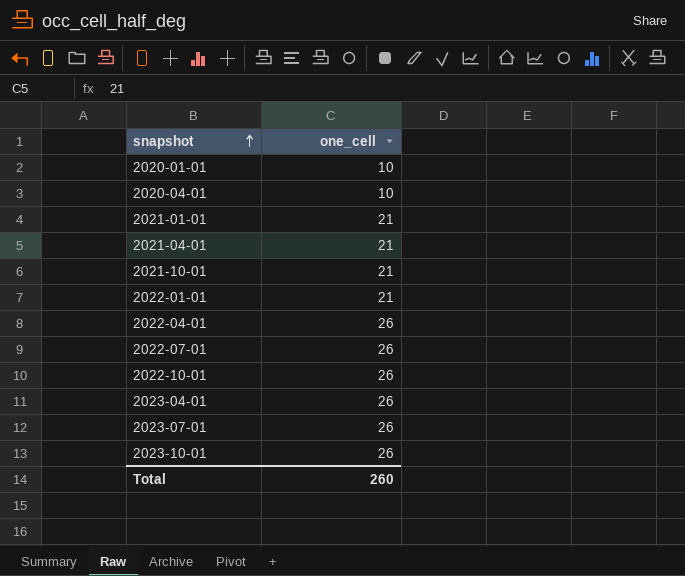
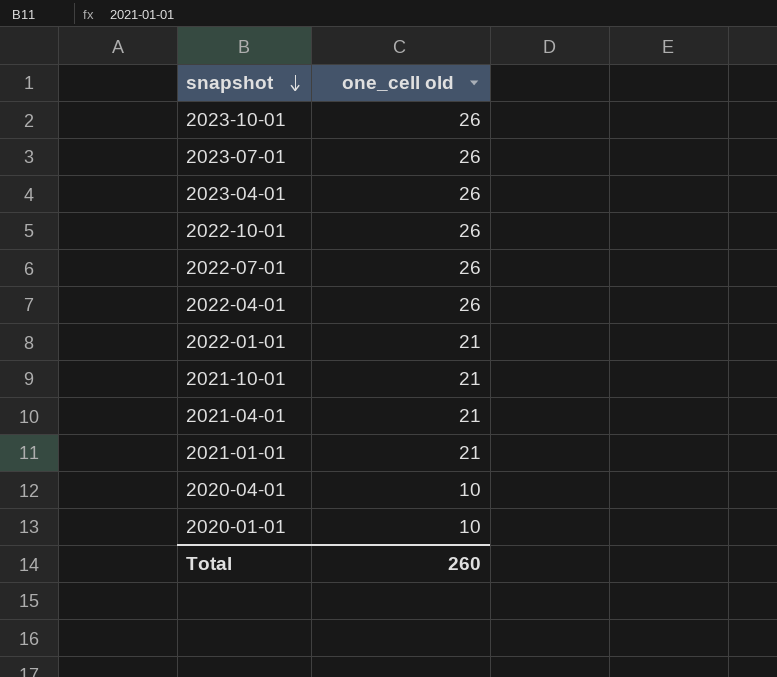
row order: snapshot ascending -> snapshot descending
column name: one_cell -> one_cell old

